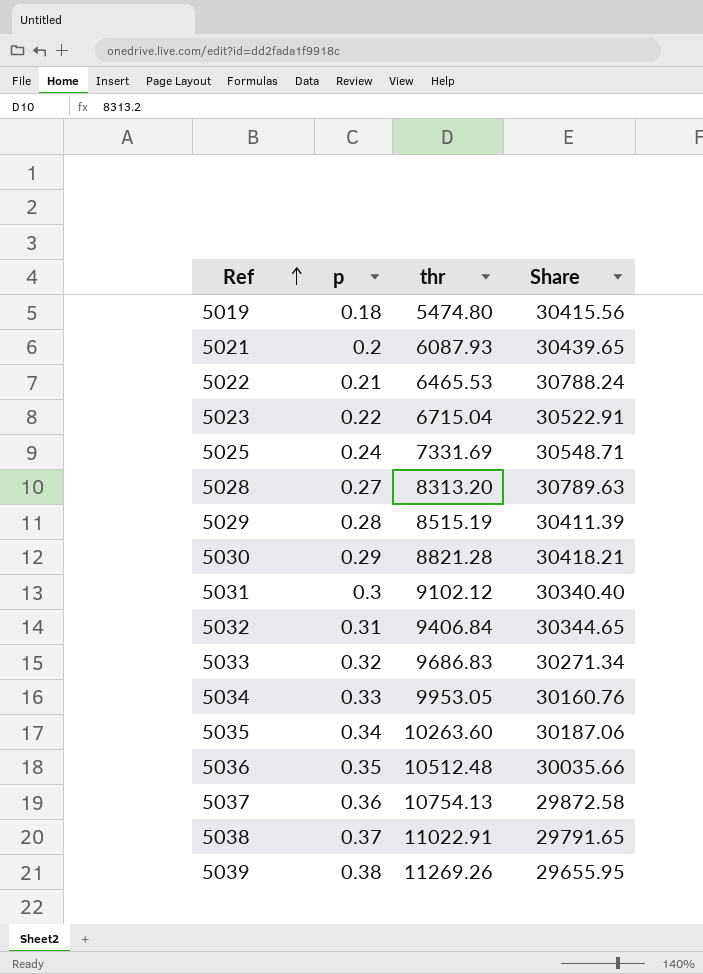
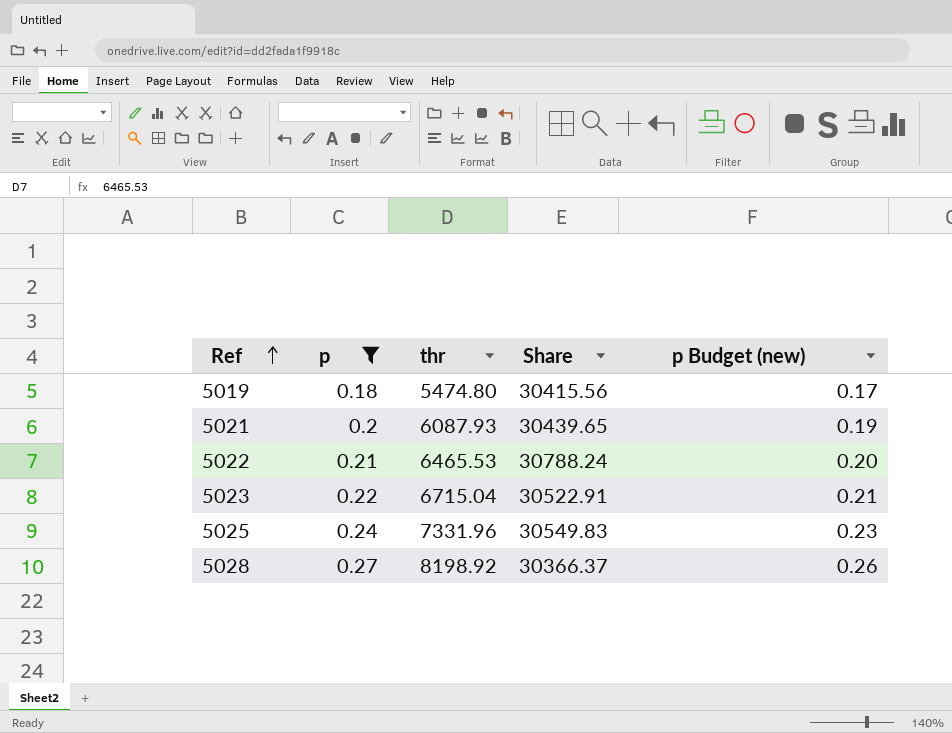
filter: none -> p <= 0.27
column p Budget (new) | formula: none -> [p] * 0.95
5025 | thr: 7331.69 -> 7331.96
5025 | Share: 30548.71 -> 30549.83
5028 | thr: 8313.20 -> 8198.92
5028 | Share: 30789.63 -> 30366.37

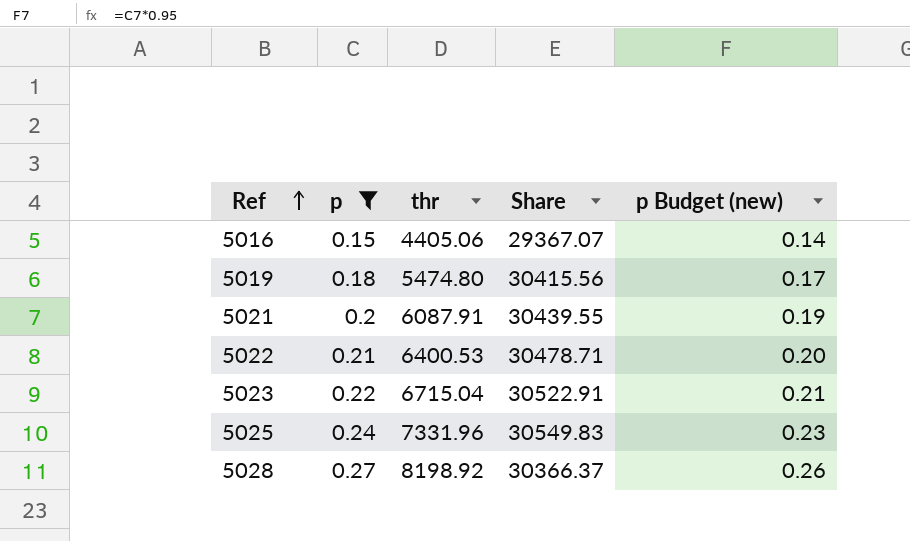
row 5016: none -> 0.15 | 4405.06 | 29367.07 | 0.14
5021 | thr: 6087.93 -> 6087.91
5021 | Share: 30439.65 -> 30439.55
5022 | thr: 6465.53 -> 6400.53
5022 | Share: 30788.24 -> 30478.71

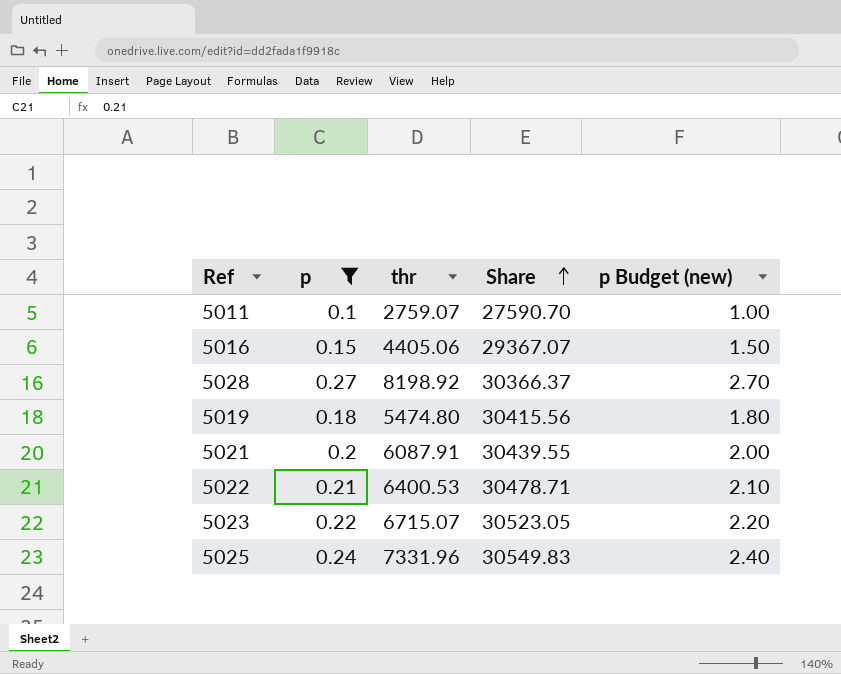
row order: Ref ascending -> Share ascending
column p Budget (new) | formula: [p] * 0.95 -> [p] * 10
row 5011: none -> 0.1 | 2759.07 | 27590.70 | 1.00
5023 | thr: 6715.04 -> 6715.07
5023 | Share: 30522.91 -> 30523.05

